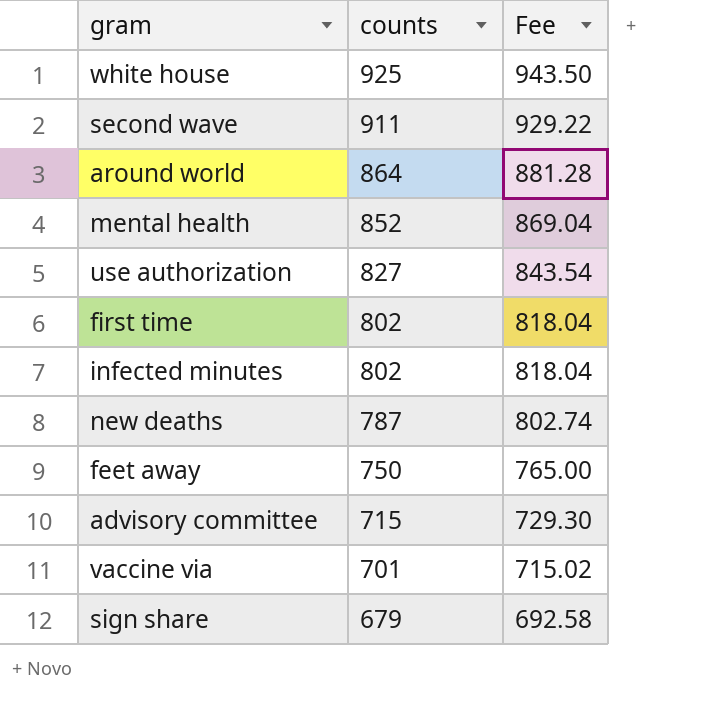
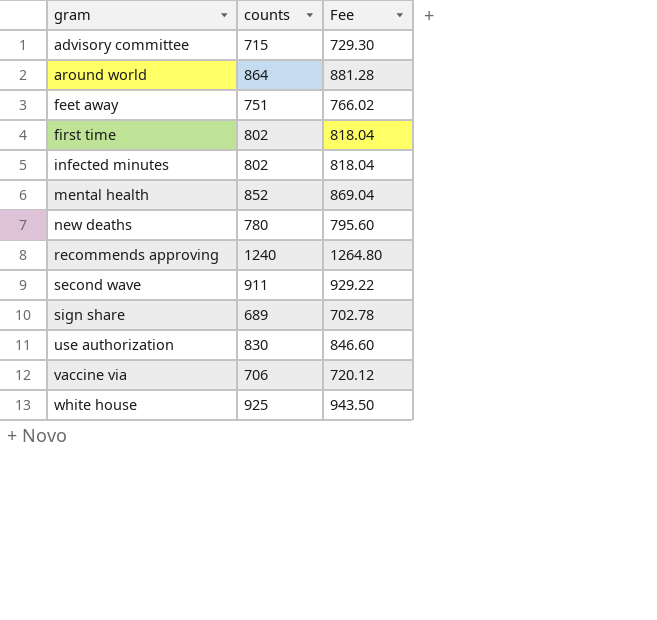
row order: counts descending -> gram ascending
feet away | counts: 750 -> 751
feet away | Fee: 765.00 -> 766.02
new deaths | counts: 787 -> 780
new deaths | Fee: 802.74 -> 795.60
row recommends approving: none -> 1240 | 1264.80
sign share | counts: 679 -> 689
sign share | Fee: 692.58 -> 702.78
use authorization | counts: 827 -> 830
use authorization | Fee: 843.54 -> 846.60
vaccine via | counts: 701 -> 706
vaccine via | Fee: 715.02 -> 720.12

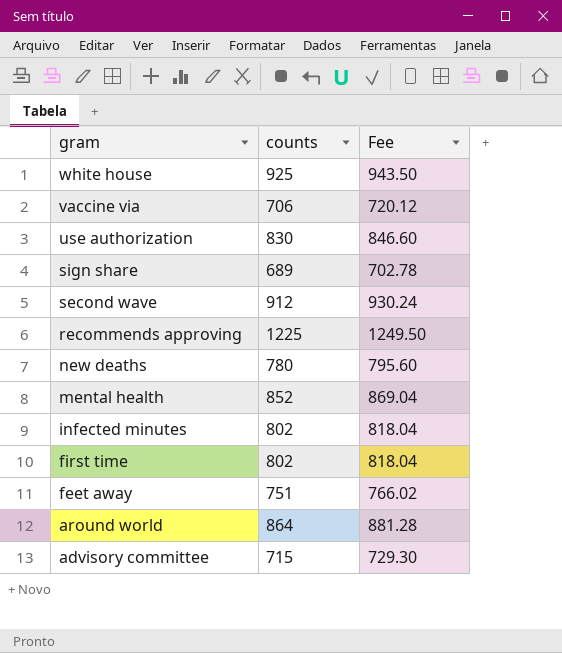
row order: gram ascending -> gram descending
second wave | counts: 911 -> 912
second wave | Fee: 929.22 -> 930.24
recommends approving | counts: 1240 -> 1225
recommends approving | Fee: 1264.80 -> 1249.50

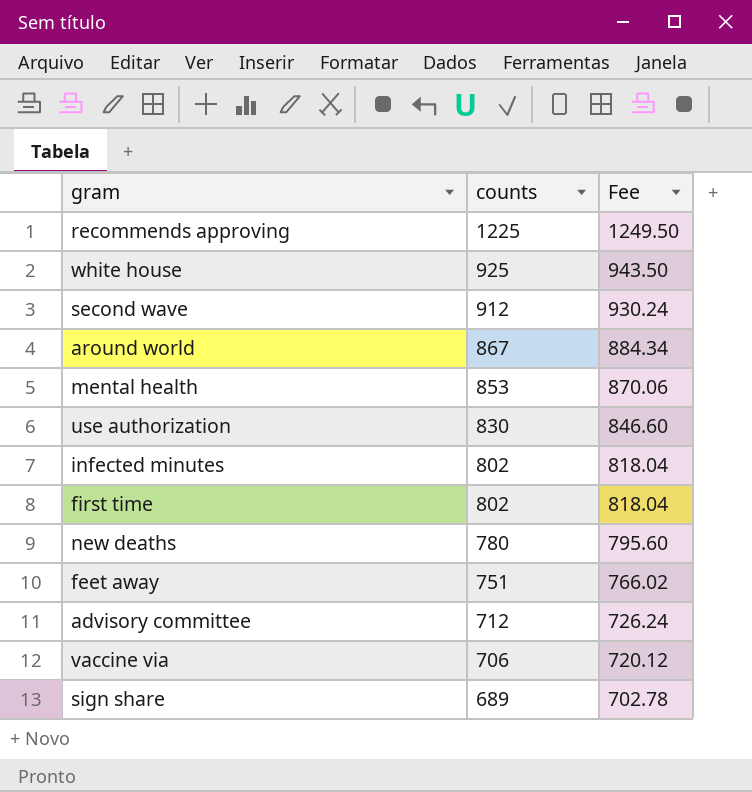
row order: gram descending -> counts descending
around world | counts: 864 -> 867
around world | Fee: 881.28 -> 884.34
mental health | counts: 852 -> 853
mental health | Fee: 869.04 -> 870.06
advisory committee | counts: 715 -> 712
advisory committee | Fee: 729.30 -> 726.24

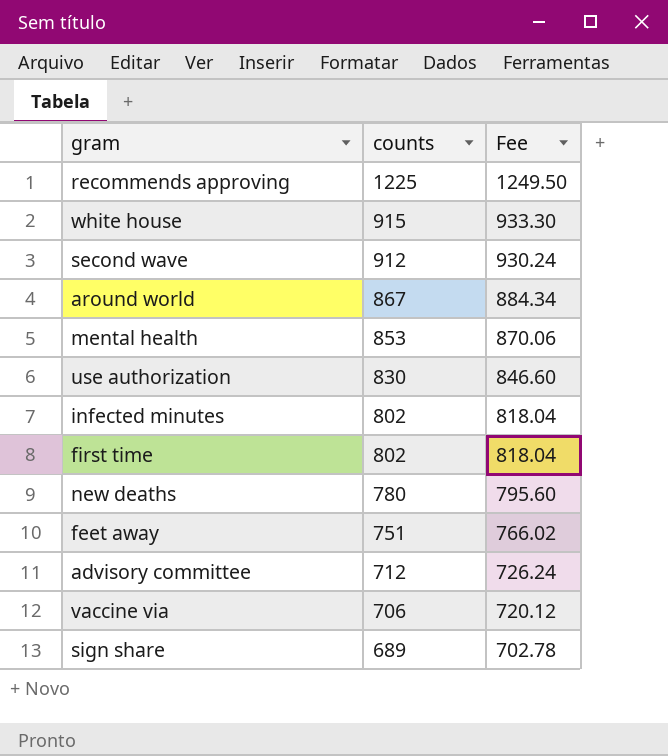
white house | counts: 925 -> 915
white house | Fee: 943.50 -> 933.30

